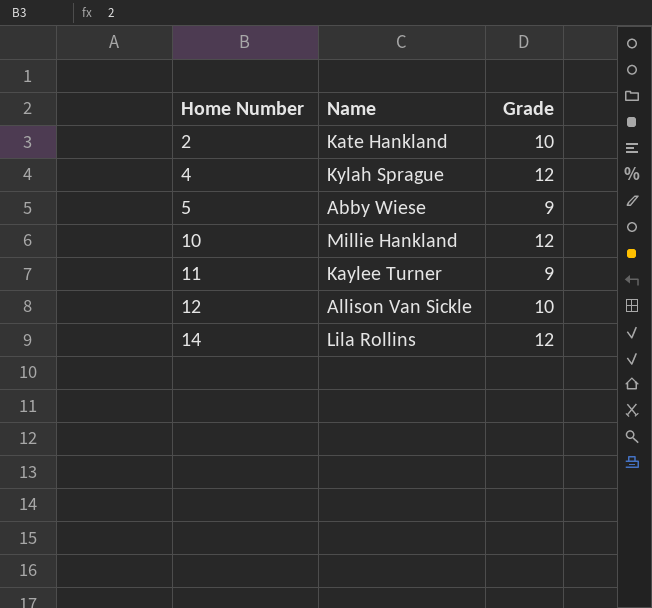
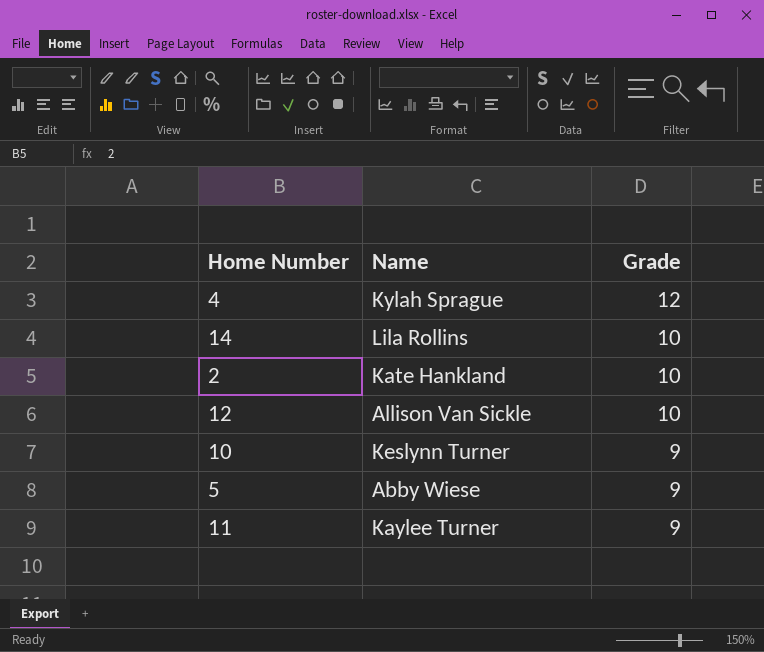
row order: Home Number ascending -> Grade descending
14 | Grade: 12 -> 10
10 | Name: Millie Hankland -> Keslynn Turner
10 | Grade: 12 -> 9

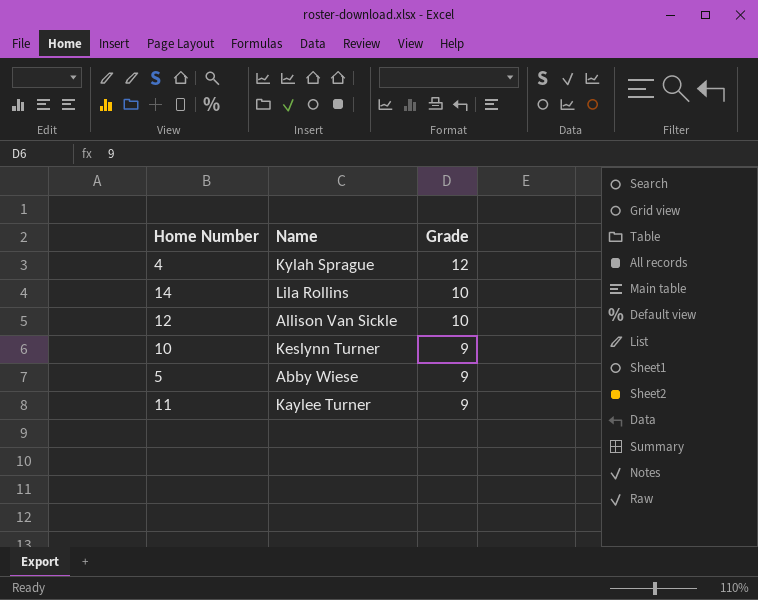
row 2: Kate Hankland | 10 -> none

